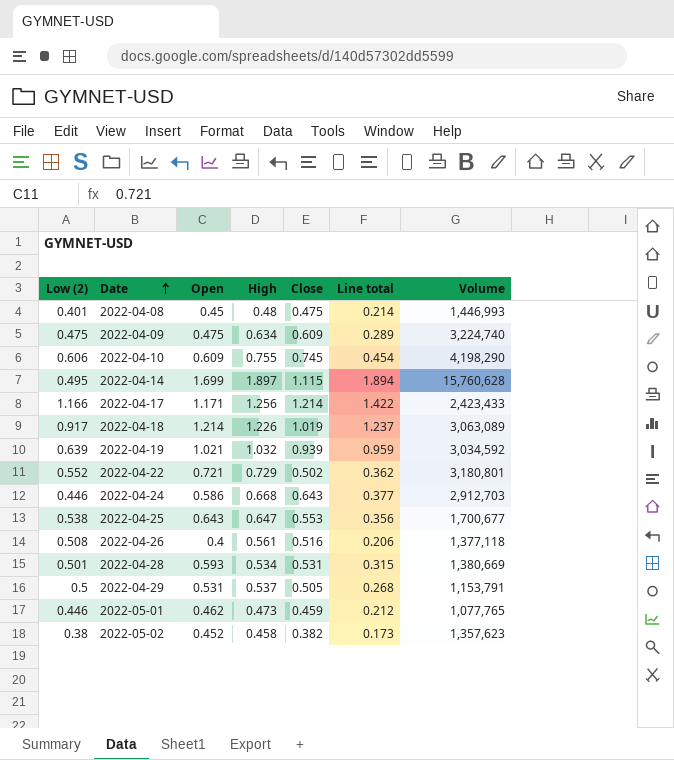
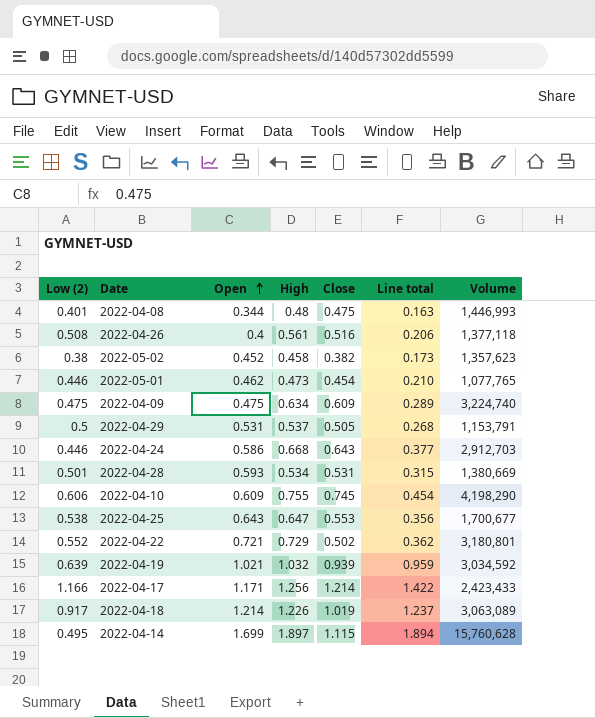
row order: Date ascending -> Open ascending
2022-04-08 | Open: 0.45 -> 0.344
2022-04-08 | Line total: 0.214 -> 0.163
2022-05-01 | Close: 0.459 -> 0.454
2022-05-01 | Line total: 0.212 -> 0.210

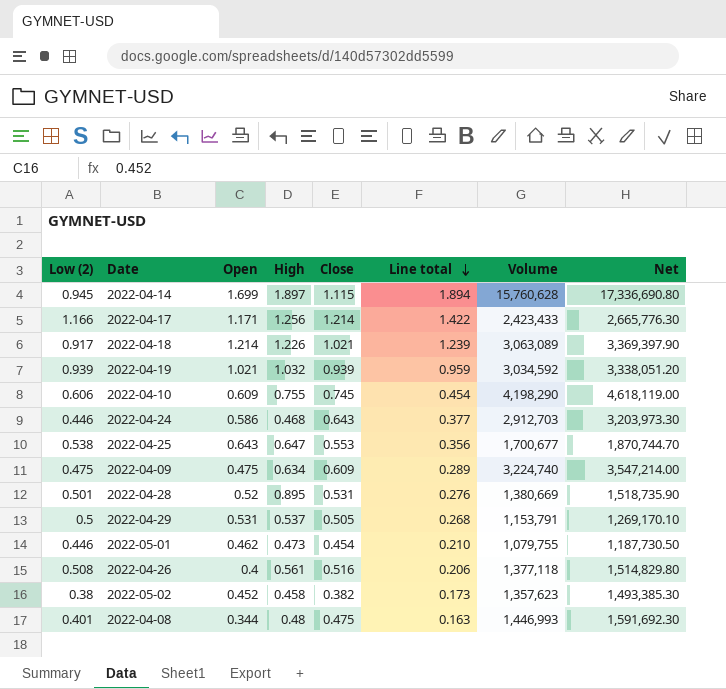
row order: Open ascending -> Line total descending
column Net | formula: none -> [Volume] * 1.1
row 2022-04-22: 0.552 | 0.721 | 0.729 | 0.502 | 0.362 | 3,180,801 -> none
2022-04-14 | Low (2): 0.495 -> 0.945
2022-04-18 | Close: 1.019 -> 1.021
2022-04-18 | Line total: 1.237 -> 1.239
2022-04-19 | Low (2): 0.639 -> 0.939
2022-04-24 | High: 0.668 -> 0.468
2022-04-28 | Open: 0.593 -> 0.52
2022-04-28 | High: 0.534 -> 0.895
2022-04-28 | Line total: 0.315 -> 0.276
2022-05-01 | Volume: 1,077,765 -> 1,079,755

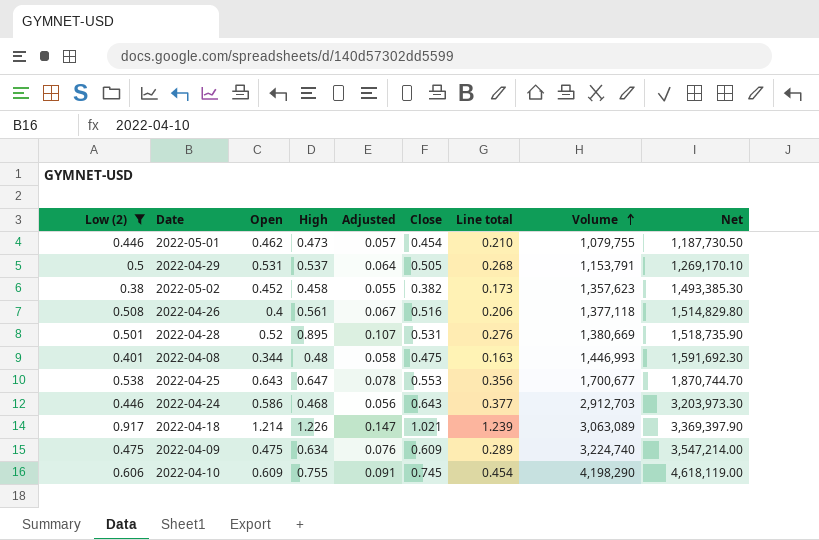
filter: none -> Low (2) <= 0.917
row order: Line total descending -> Volume ascending
column Adjusted | formula: none -> [High] * 0.12

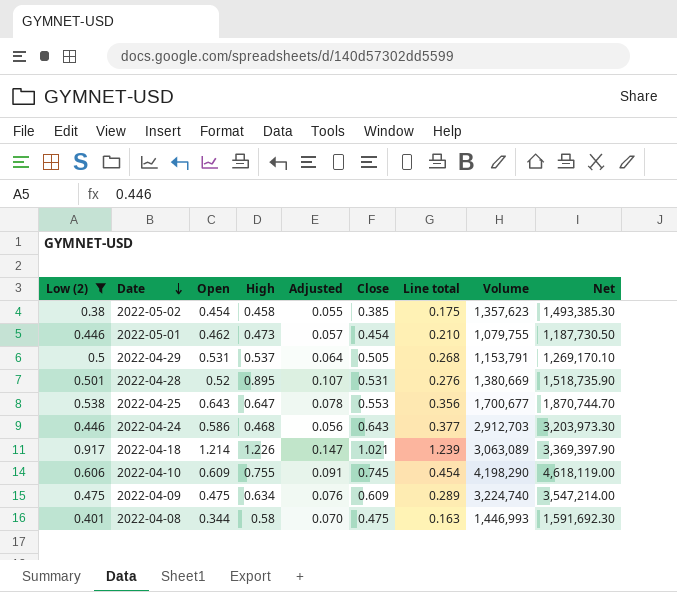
row order: Volume ascending -> Date descending
row 2022-04-26: 0.508 | 0.4 | 0.561 | 0.067 | 0.516 | 0.206 | 1,377,118 | 1,514,829.80 -> none
2022-05-02 | Open: 0.452 -> 0.454
2022-05-02 | Close: 0.382 -> 0.385
2022-05-02 | Line total: 0.173 -> 0.175
2022-04-08 | High: 0.48 -> 0.58
2022-04-08 | Adjusted: 0.058 -> 0.070

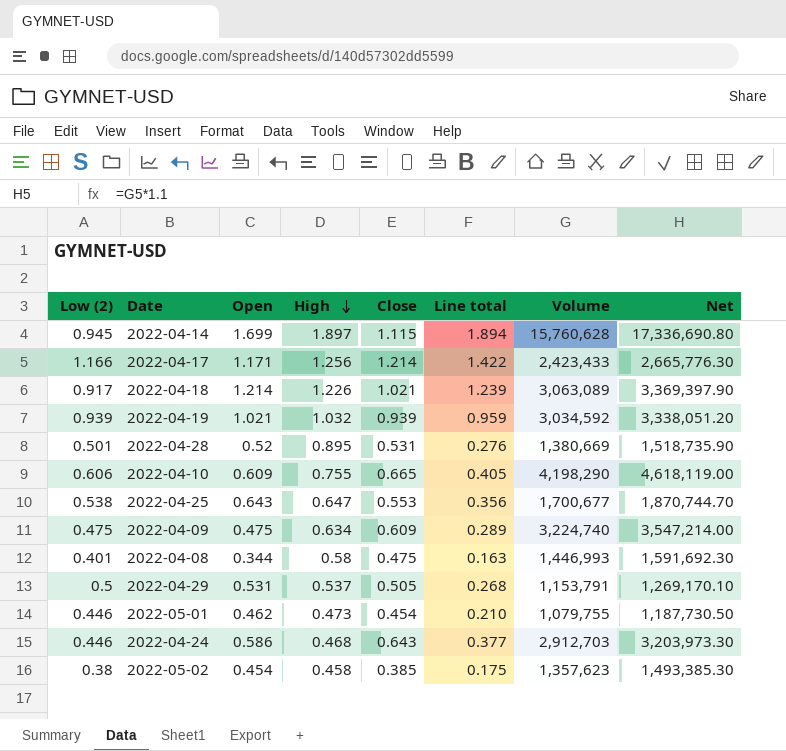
filter: Low (2) <= 0.917 -> none
row order: Date descending -> High descending
column Adjusted | formula: [High] * 0.12 -> none
2022-04-10 | Close: 0.745 -> 0.665
2022-04-10 | Line total: 0.454 -> 0.405

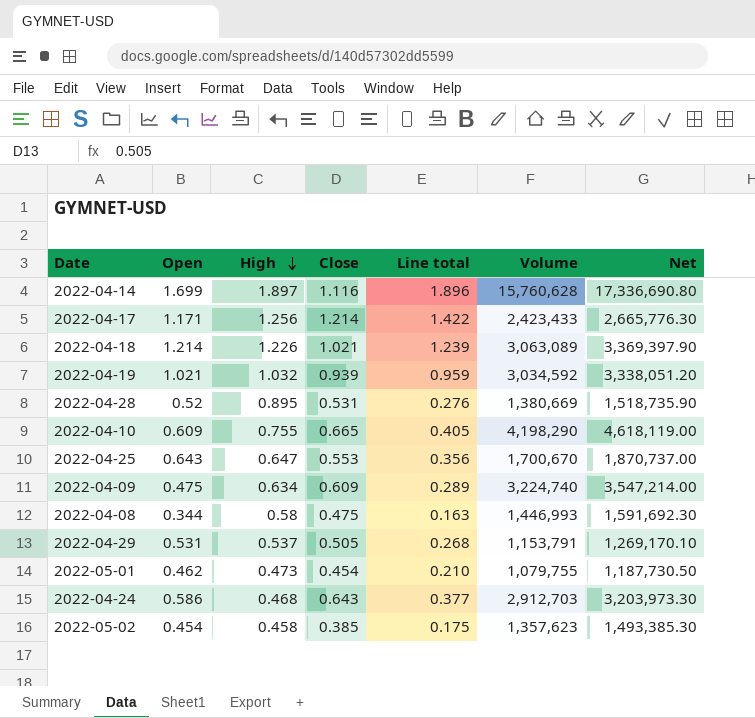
column Low (2) | position: 1 -> none
2022-04-14 | Close: 1.115 -> 1.116
2022-04-14 | Line total: 1.894 -> 1.896
2022-04-25 | Volume: 1,700,677 -> 1,700,670
2022-04-25 | Net: 1,870,744.70 -> 1,870,737.00

